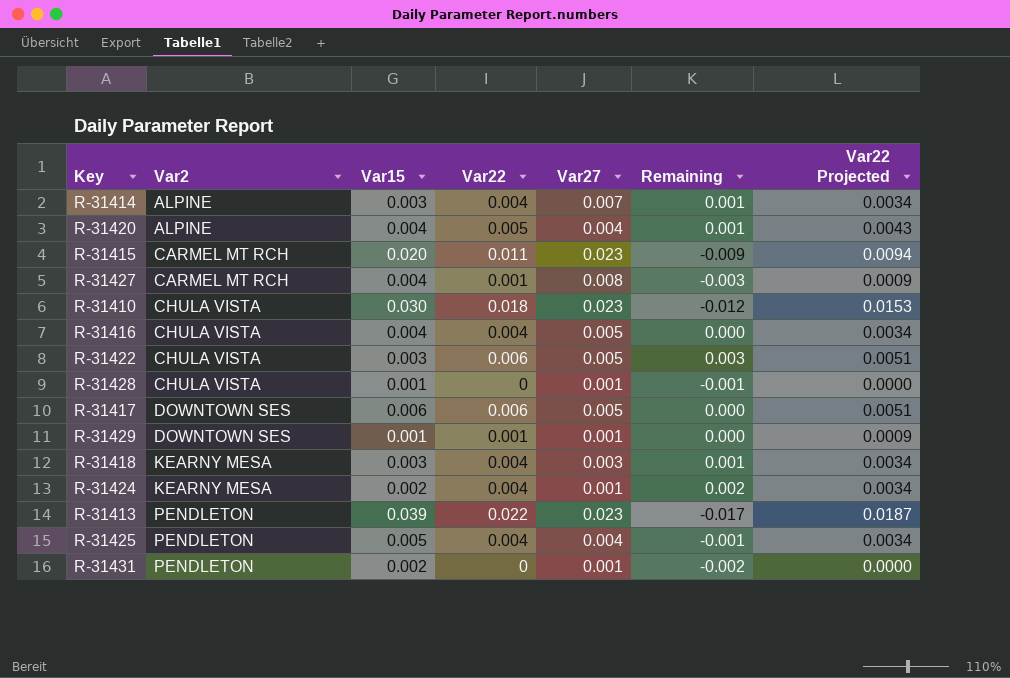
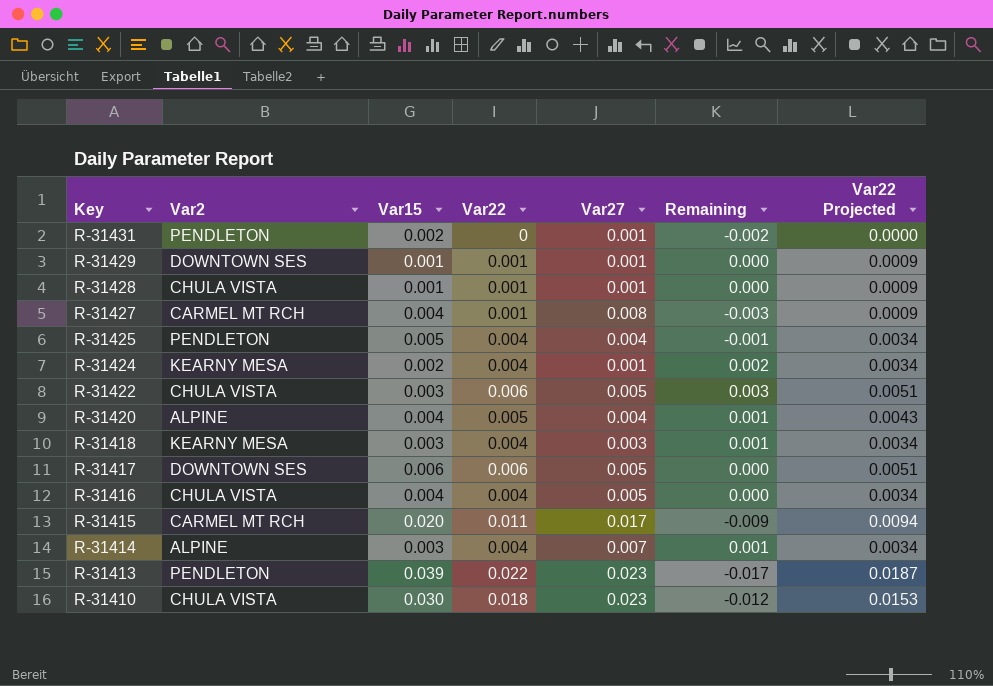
row order: Var2 ascending -> Key descending
R-31428 | Var22: 0 -> 0.001
R-31428 | Remaining: -0.001 -> 0.000
R-31428 | Var22 Projected: 0.0000 -> 0.0009
R-31415 | Var27: 0.023 -> 0.017

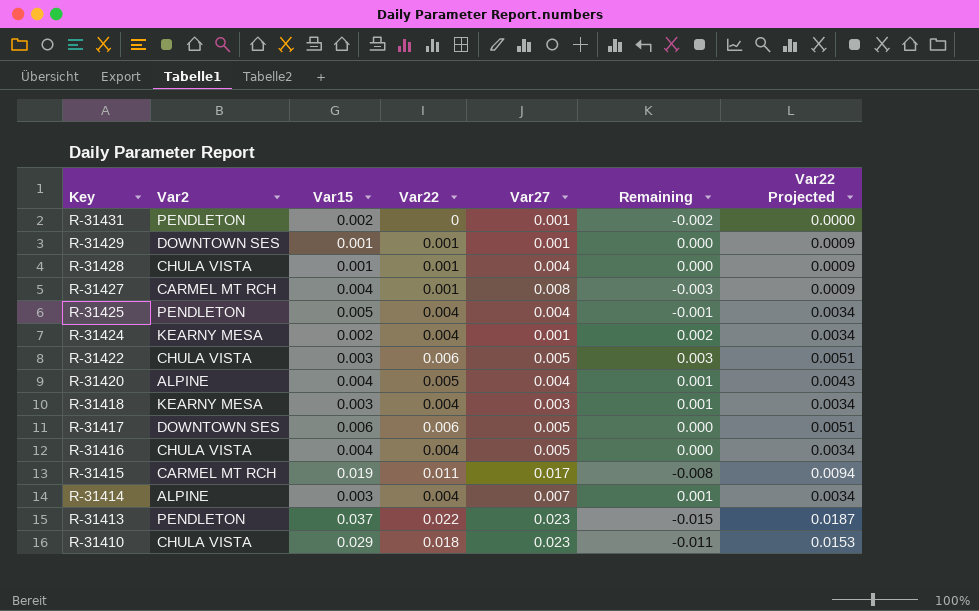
R-31428 | Var27: 0.001 -> 0.004
R-31415 | Var15: 0.020 -> 0.019
R-31415 | Remaining: -0.009 -> -0.008
R-31413 | Var15: 0.039 -> 0.037
R-31413 | Remaining: -0.017 -> -0.015
R-31410 | Var15: 0.030 -> 0.029
R-31410 | Remaining: -0.012 -> -0.011

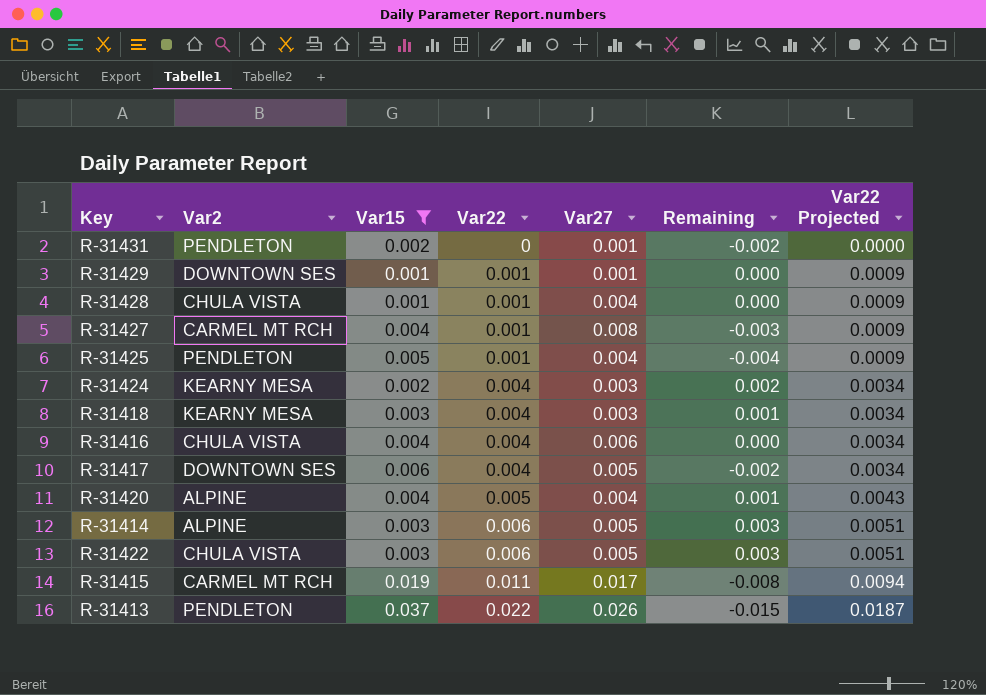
filter: none -> Var15 != 0.029
row order: Key descending -> Var22 ascending
R-31425 | Var22: 0.004 -> 0.001
R-31425 | Remaining: -0.001 -> -0.004
R-31425 | Var22 Projected: 0.0034 -> 0.0009
R-31424 | Var27: 0.001 -> 0.003
R-31416 | Var27: 0.005 -> 0.006
R-31417 | Var22: 0.006 -> 0.004
R-31417 | Remaining: 0.000 -> -0.002
R-31417 | Var22 Projected: 0.0051 -> 0.0034
R-31414 | Var22: 0.004 -> 0.006
R-31414 | Var27: 0.007 -> 0.005
R-31414 | Remaining: 0.001 -> 0.003
R-31414 | Var22 Projected: 0.0034 -> 0.0051
R-31413 | Var27: 0.023 -> 0.026

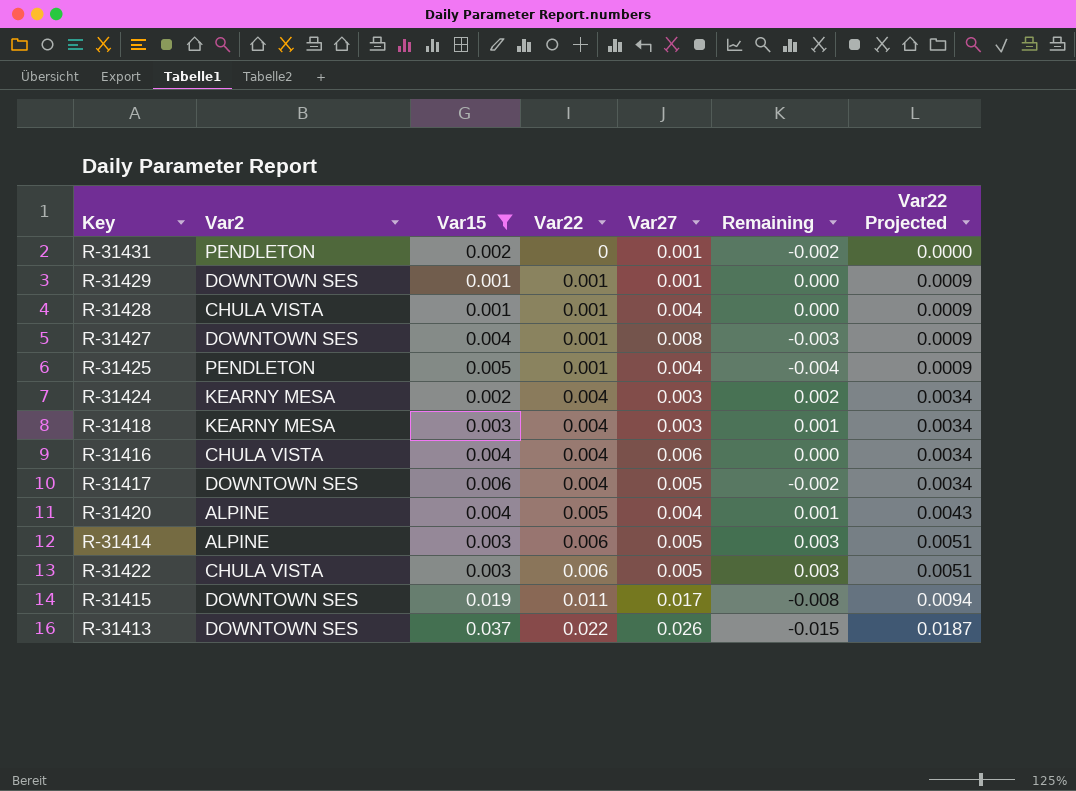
R-31427 | Var2: CARMEL MT RCH -> DOWNTOWN SES
R-31415 | Var2: CARMEL MT RCH -> DOWNTOWN SES
R-31413 | Var2: PENDLETON -> DOWNTOWN SES

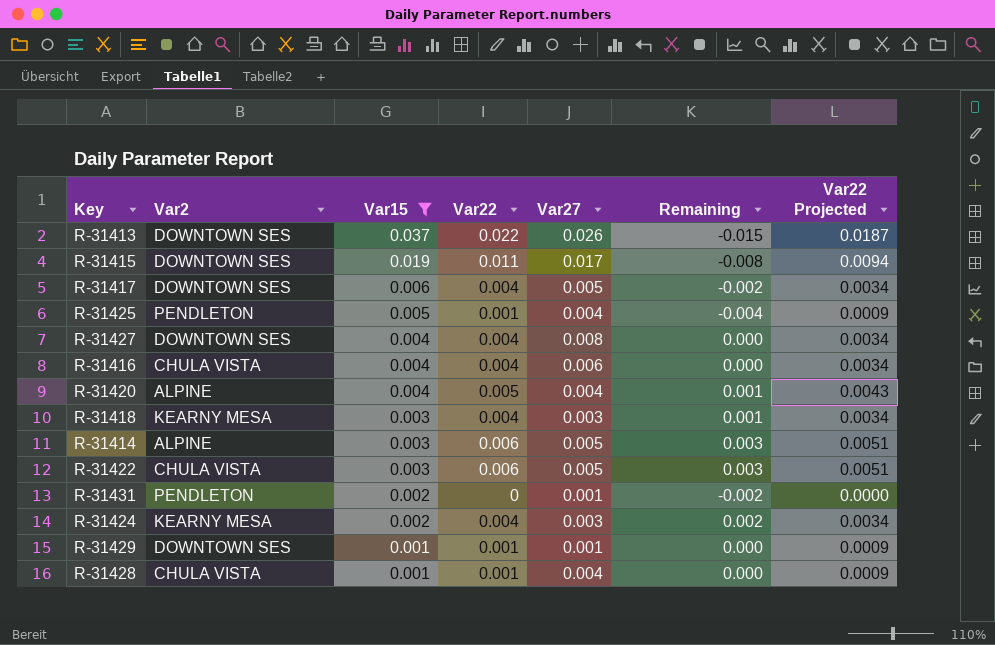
row order: Var22 ascending -> Var15 descending
R-31427 | Var22: 0.001 -> 0.004
R-31427 | Remaining: -0.003 -> 0.000
R-31427 | Var22 Projected: 0.0009 -> 0.0034

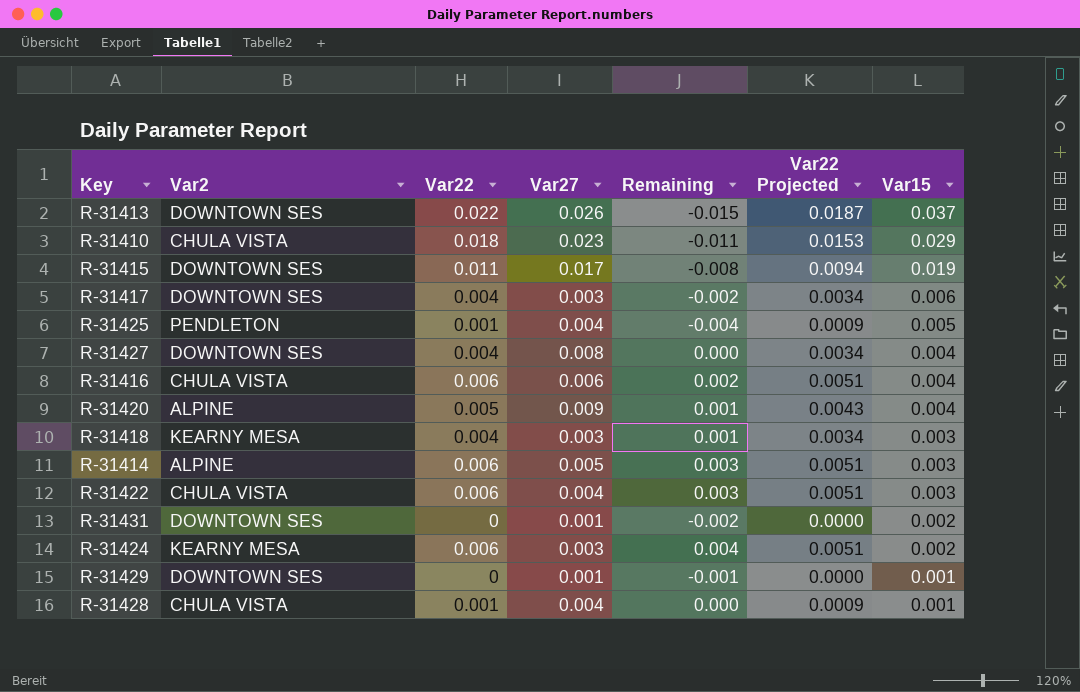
filter: Var15 != 0.029 -> none
column Var15 | position: 3 -> 7
R-31417 | Var27: 0.005 -> 0.003
R-31416 | Var22: 0.004 -> 0.006
R-31416 | Remaining: 0.000 -> 0.002
R-31416 | Var22 Projected: 0.0034 -> 0.0051
R-31420 | Var27: 0.004 -> 0.009
R-31422 | Var27: 0.005 -> 0.004
R-31431 | Var2: PENDLETON -> DOWNTOWN SES
R-31424 | Var22: 0.004 -> 0.006
R-31424 | Remaining: 0.002 -> 0.004
R-31424 | Var22 Projected: 0.0034 -> 0.0051
R-31429 | Var22: 0.001 -> 0
R-31429 | Remaining: 0.000 -> -0.001
R-31429 | Var22 Projected: 0.0009 -> 0.0000

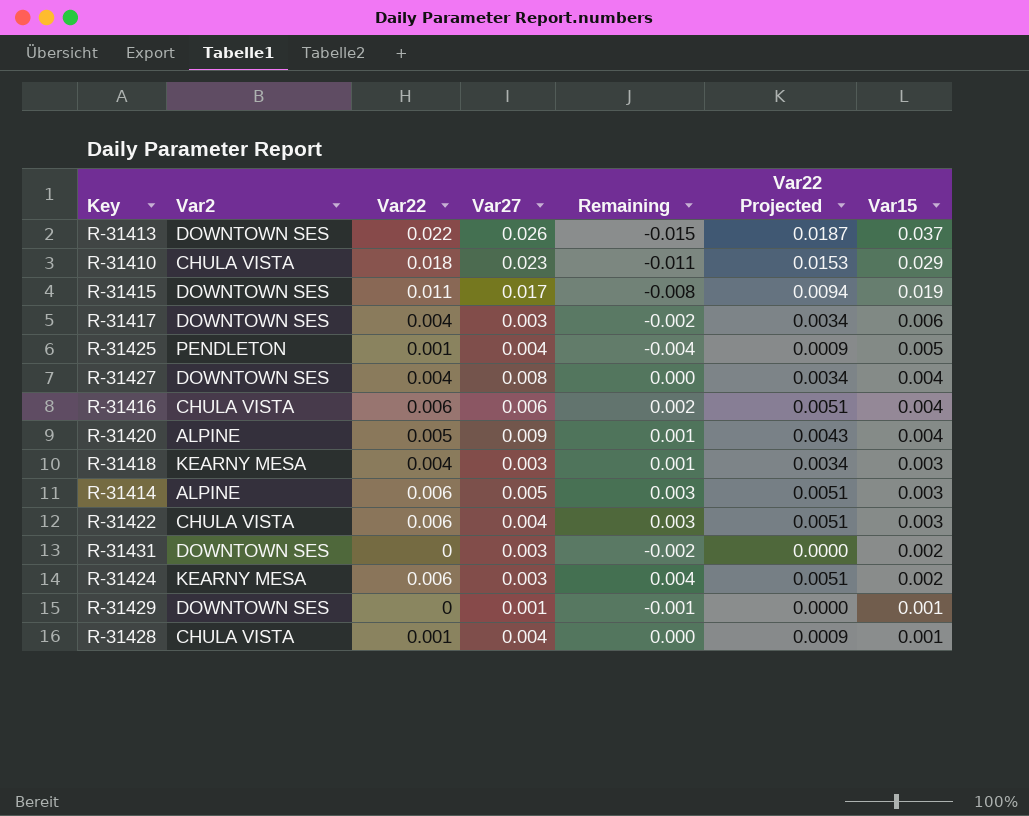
R-31431 | Var27: 0.001 -> 0.003

